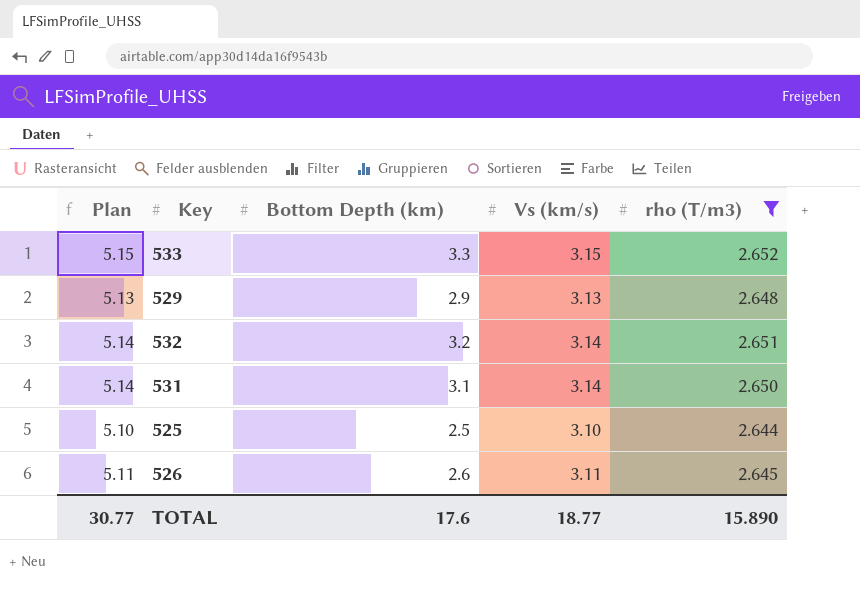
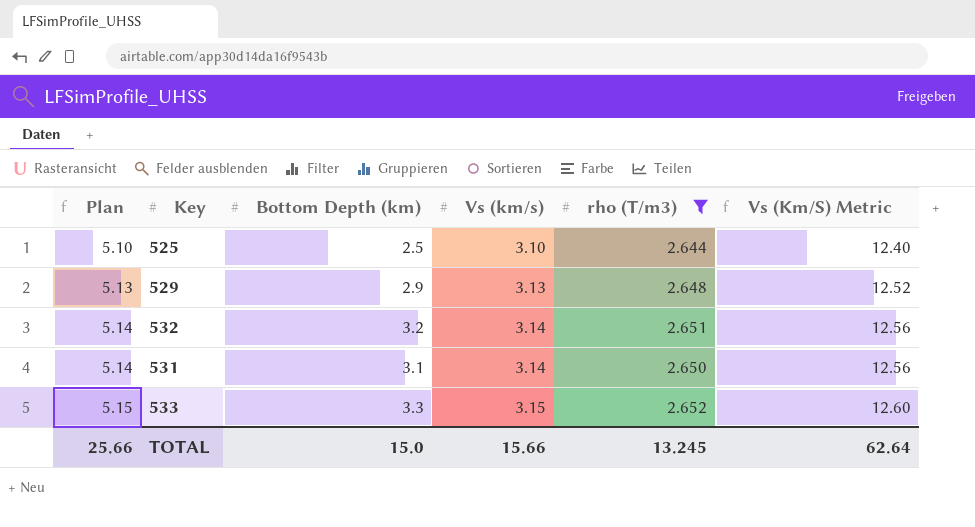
row order: none -> Plan ascending
column Vs (Km/S) Metric | formula: none -> [Vs (km/s)] * 4
row 526: 5.11 | 2.6 | 3.11 | 2.645 -> none
TOTAL | Plan: 30.77 -> 25.66
TOTAL | Bottom Depth (km): 17.6 -> 15.0
TOTAL | Vs (km/s): 18.77 -> 15.66
TOTAL | rho (T/m3): 15.890 -> 13.245

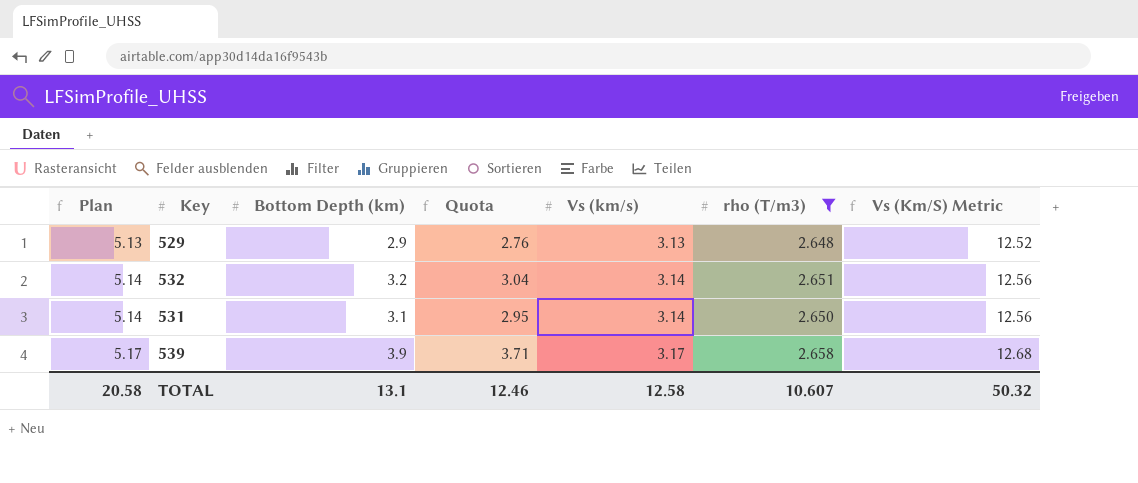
column Quota | formula: none -> [Bottom Depth (km)] * 0.95
row 525: 5.10 | 2.5 | 3.10 | 2.644 | 12.40 -> none
row 533: 5.15 | 3.3 | 3.15 | 2.652 | 12.60 -> none
row 539: none -> 5.17 | 3.9 | 3.71 | 3.17 | 2.658 | 12.68
TOTAL | Plan: 25.66 -> 20.58
TOTAL | Bottom Depth (km): 15.0 -> 13.1
TOTAL | Vs (km/s): 15.66 -> 12.58
TOTAL | rho (T/m3): 13.245 -> 10.607
TOTAL | Vs (Km/S) Metric: 62.64 -> 50.32

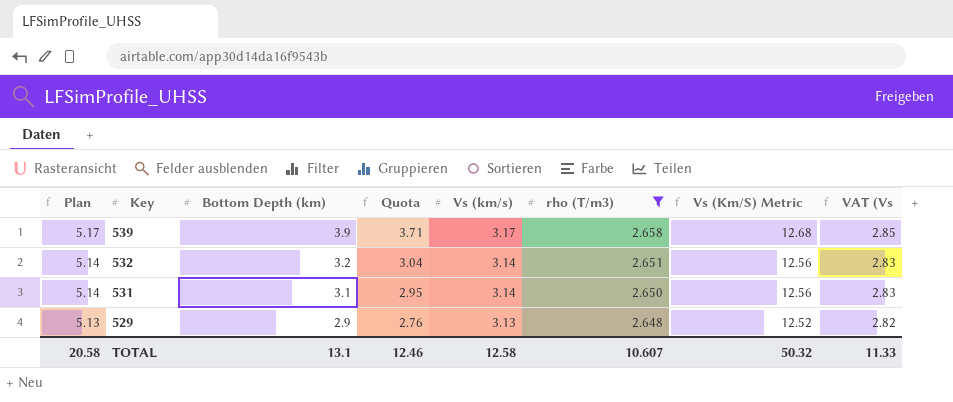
row order: Plan ascending -> Plan descending
column VAT (Vs | formula: none -> [Vs (km/s)] * 0.9

